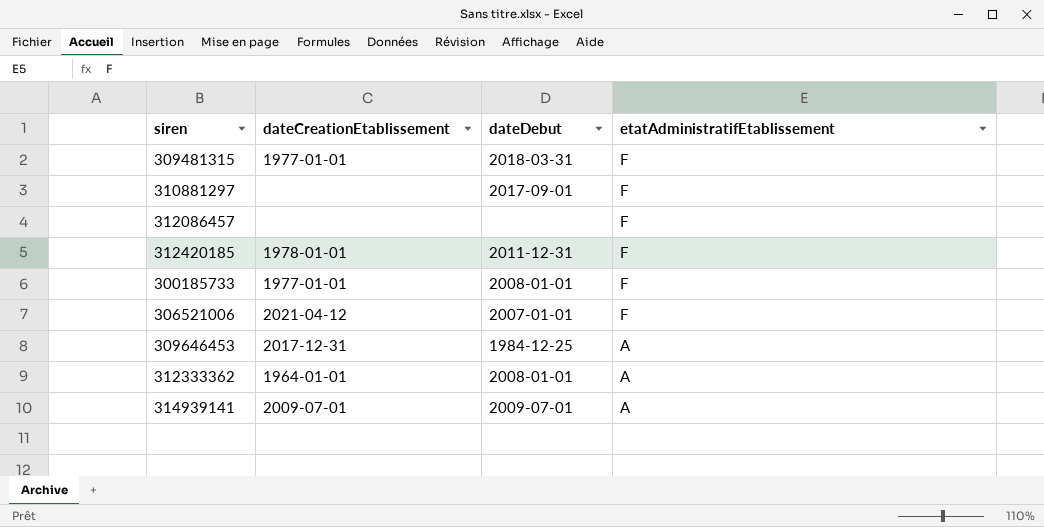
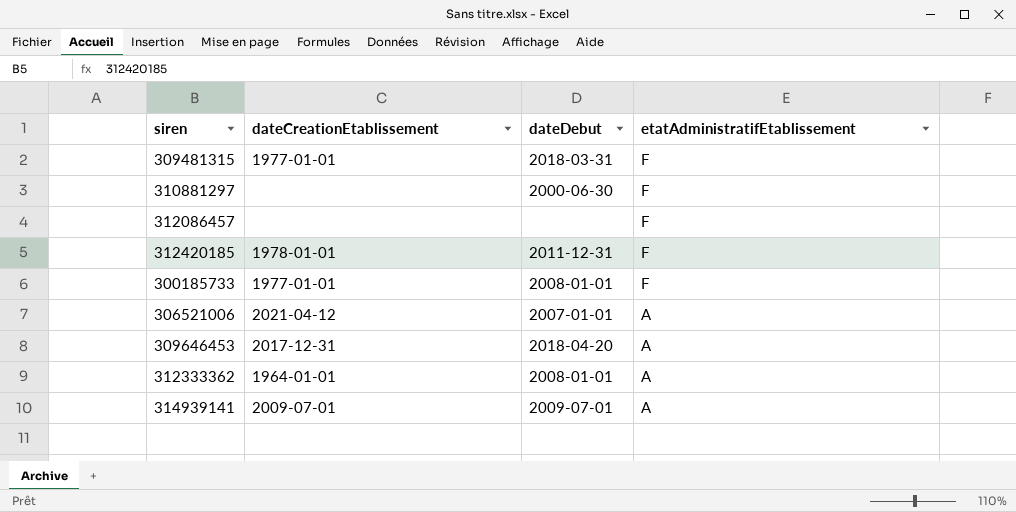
310881297 | dateDebut: 2017-09-01 -> 2000-06-30
306521006 | etatAdministratifEtablissement: F -> A
309646453 | dateDebut: 1984-12-25 -> 2018-04-20

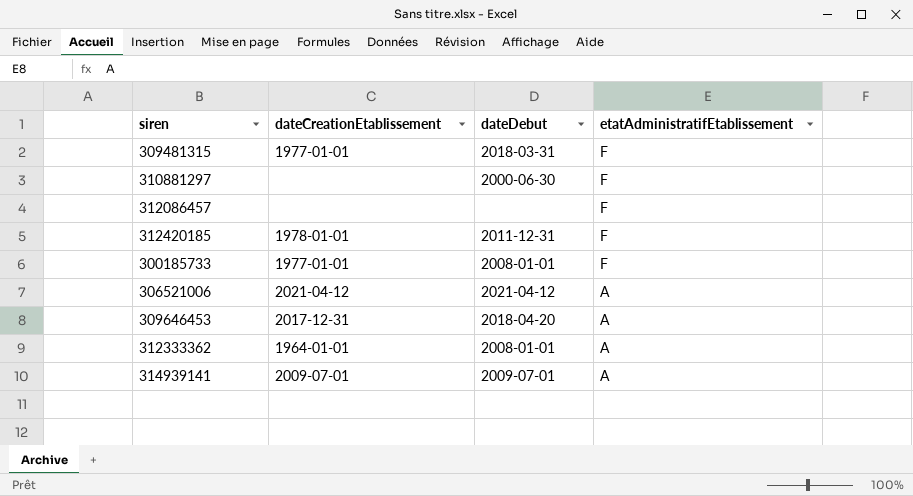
306521006 | dateDebut: 2007-01-01 -> 2021-04-12

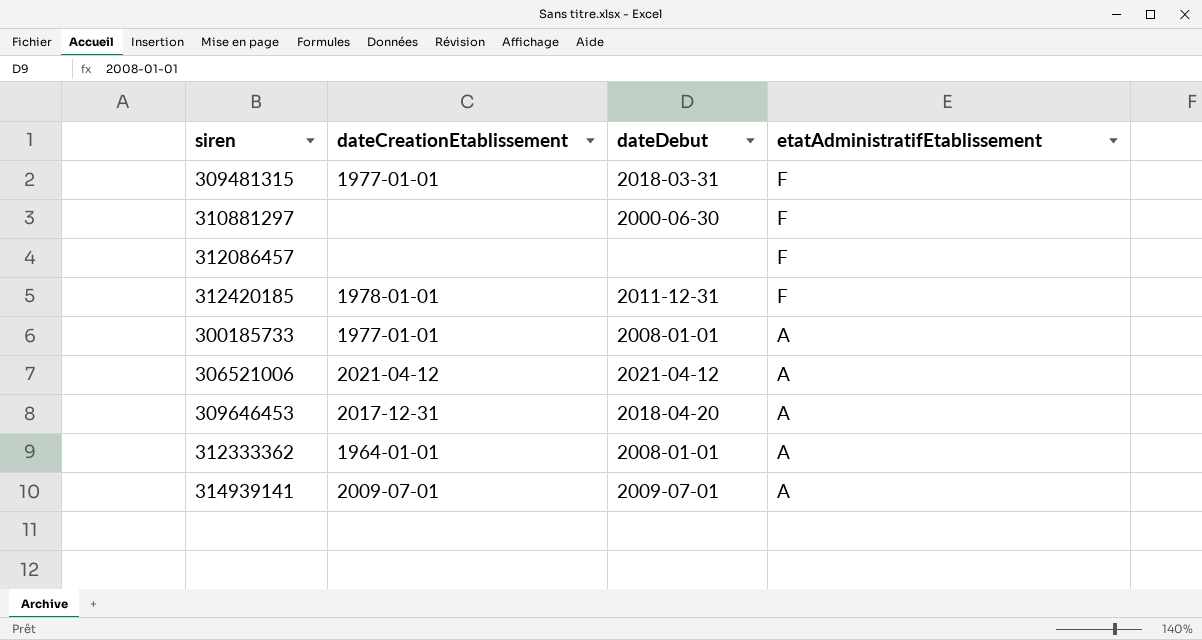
300185733 | etatAdministratifEtablissement: F -> A

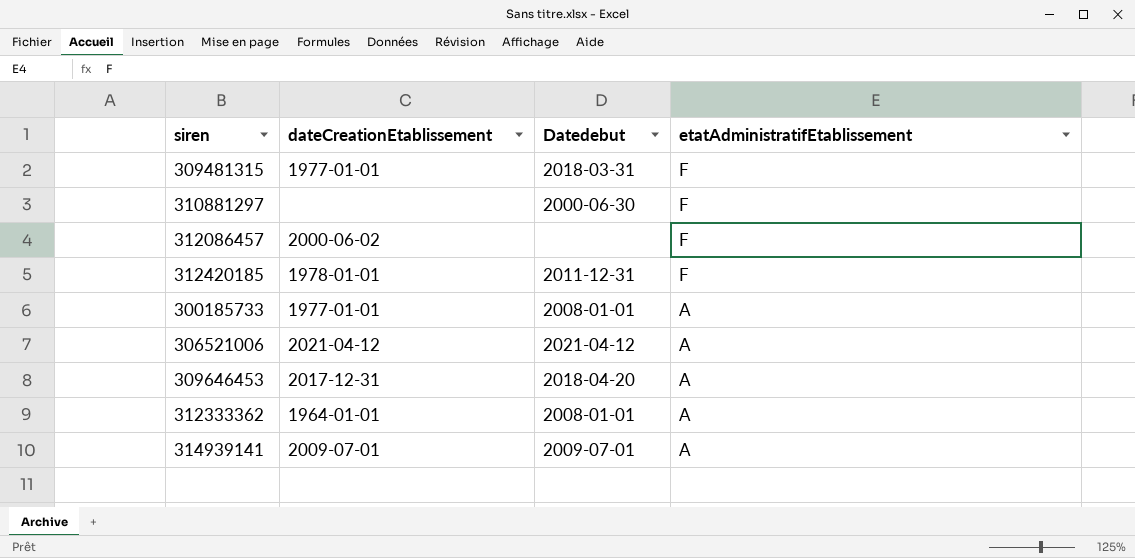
column name: dateDebut -> Datedebut
312086457 | dateCreationEtablissement: none -> 2000-06-02

